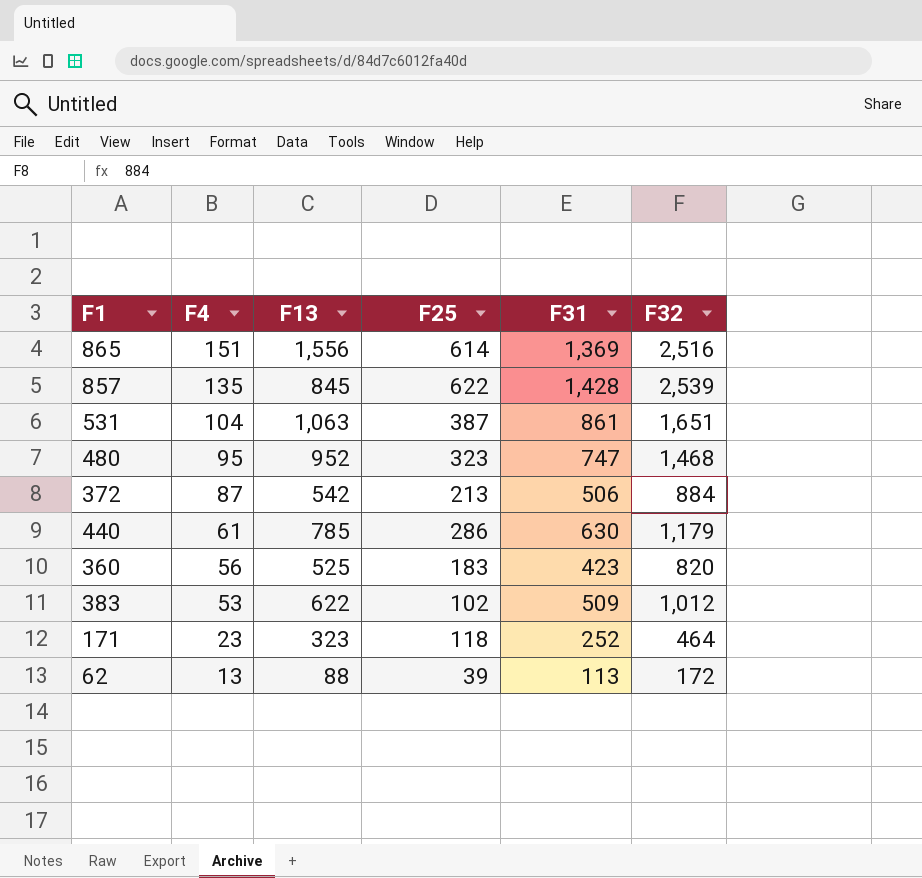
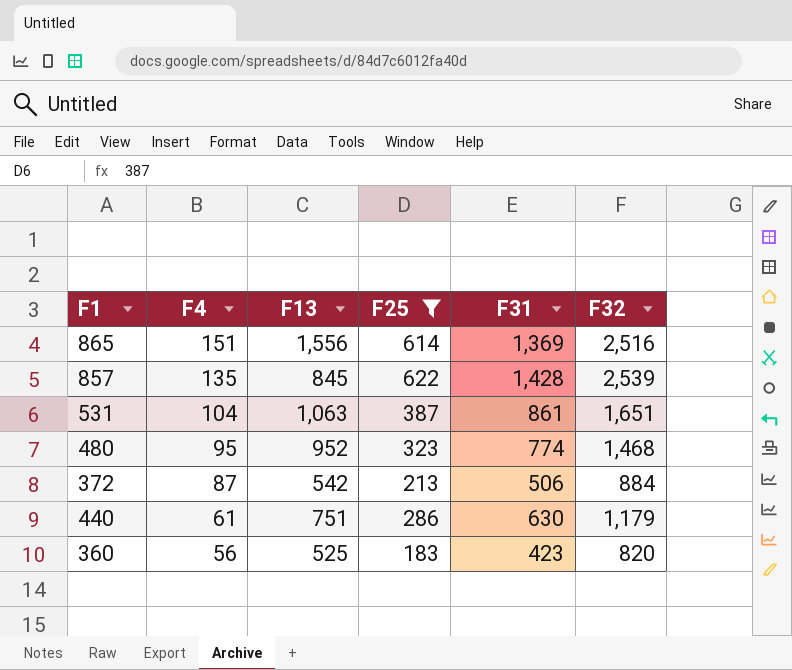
filter: none -> F25 >= 183
480 | F31: 747 -> 774
440 | F13: 785 -> 751

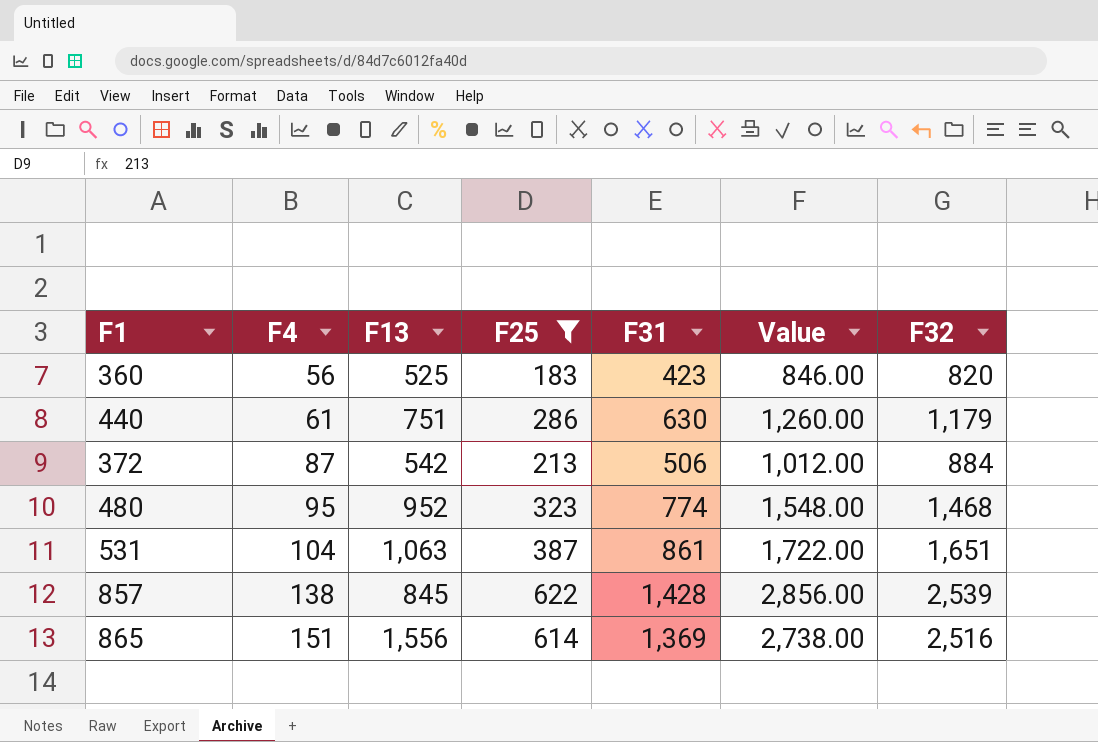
row order: F4 descending -> F4 ascending
column Value | formula: none -> [F31] * 2
857 | F4: 135 -> 138

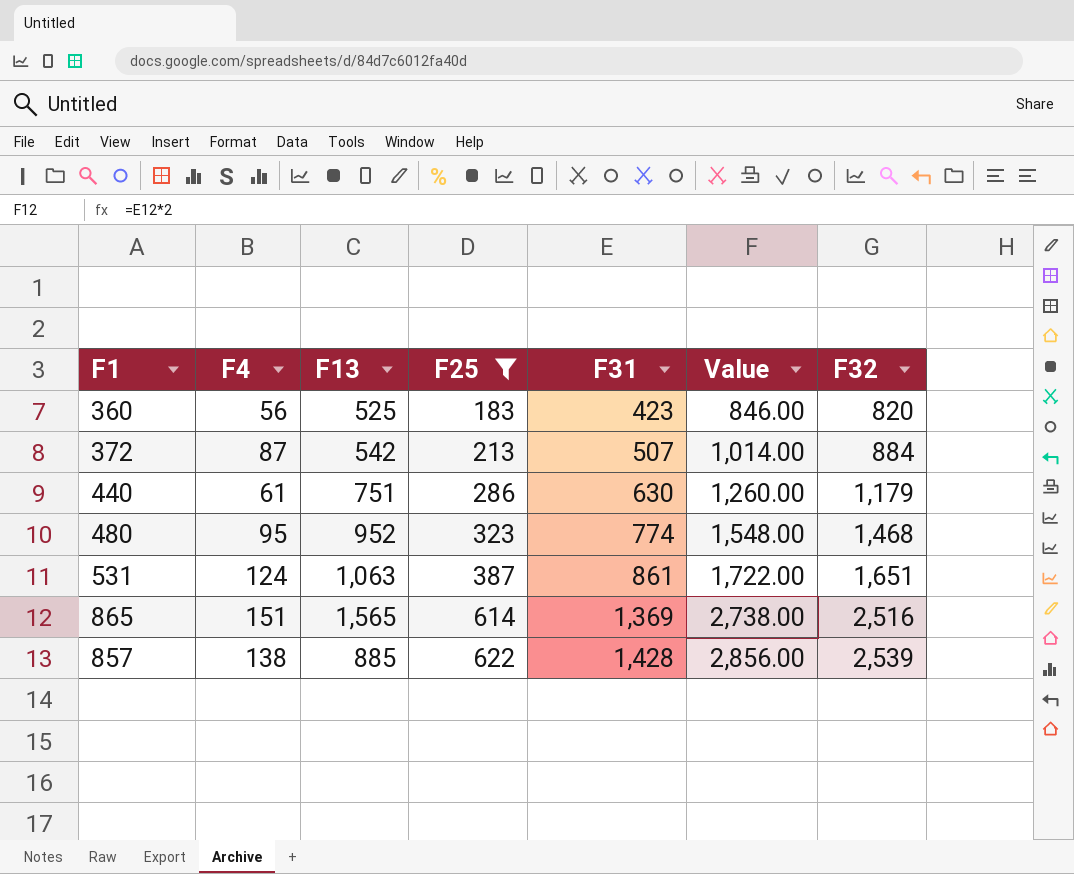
row order: F4 ascending -> F25 ascending
372 | F31: 506 -> 507
372 | Value: 1,012.00 -> 1,014.00
531 | F4: 104 -> 124
865 | F13: 1,556 -> 1,565
857 | F13: 845 -> 885

